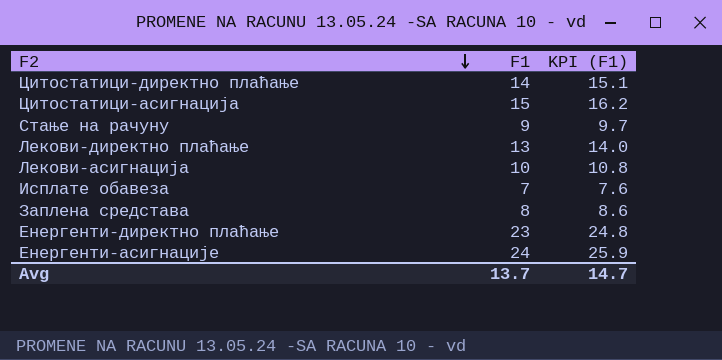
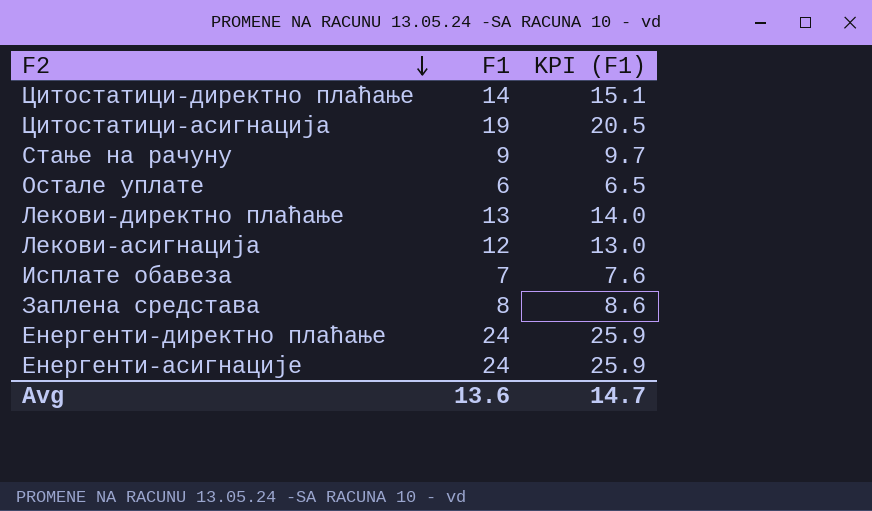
Цитостатици-асигнација | F1: 15 -> 19
Цитостатици-асигнација | KPI (F1): 16.2 -> 20.5
row Остале уплате: none -> 6 | 6.5
Лекови-асигнација | F1: 10 -> 12
Лекови-асигнација | KPI (F1): 10.8 -> 13.0
Енергенти-директно плаћање | F1: 23 -> 24
Енергенти-директно плаћање | KPI (F1): 24.8 -> 25.9
Avg | F1: 13.7 -> 13.6

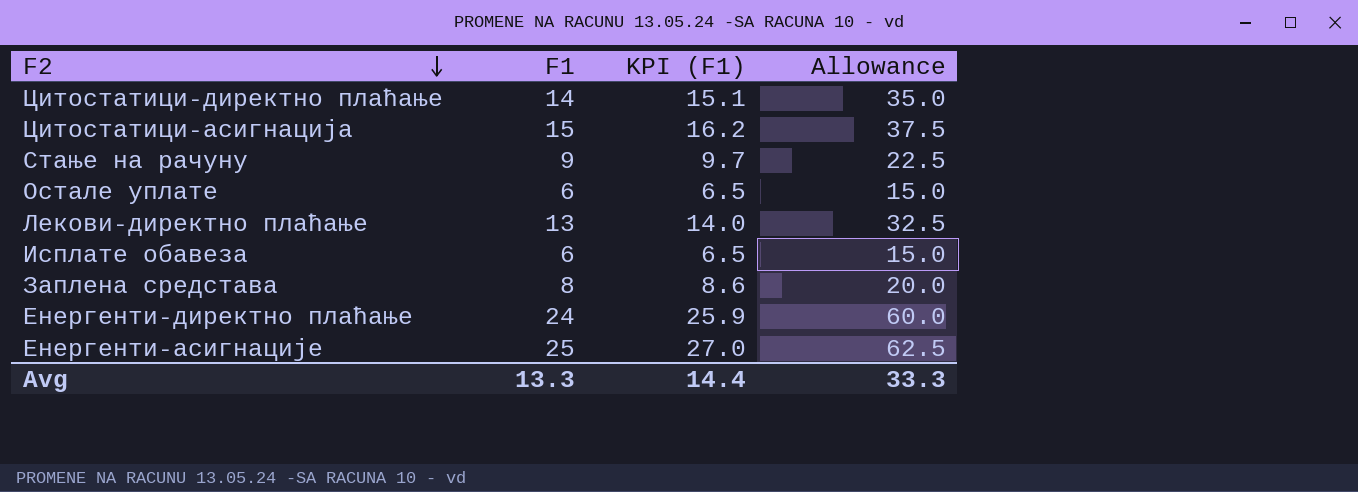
column Allowance | formula: none -> [F1] * 2.5
row Лекови-асигнација: 12 | 13.0 -> none
Цитостатици-асигнација | F1: 19 -> 15
Цитостатици-асигнација | KPI (F1): 20.5 -> 16.2
Исплате обавеза | F1: 7 -> 6
Исплате обавеза | KPI (F1): 7.6 -> 6.5
Енергенти-асигнације | F1: 24 -> 25
Енергенти-асигнације | KPI (F1): 25.9 -> 27.0
Avg | F1: 13.6 -> 13.3
Avg | KPI (F1): 14.7 -> 14.4

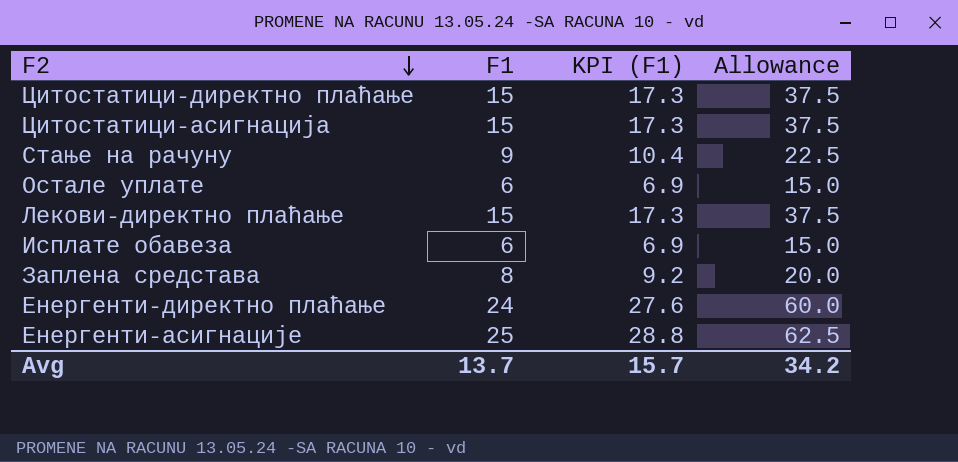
column KPI (F1) | formula: [F1] * 1.08 -> [F1] * 1.15
Цитостатици-директно плаћање | F1: 14 -> 15
Цитостатици-директно плаћање | Allowance: 35.0 -> 37.5
Лекови-директно плаћање | F1: 13 -> 15
Лекови-директно плаћање | Allowance: 32.5 -> 37.5
Avg | F1: 13.3 -> 13.7
Avg | KPI (F1): 14.4 -> 15.7
Avg | Allowance: 33.3 -> 34.2

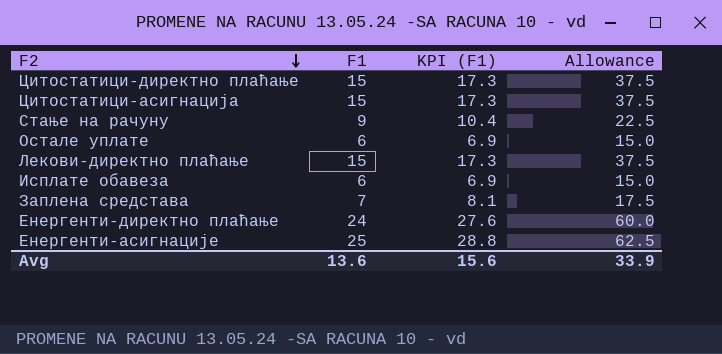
Заплена средстава | F1: 8 -> 7
Заплена средстава | KPI (F1): 9.2 -> 8.1
Заплена средстава | Allowance: 20.0 -> 17.5
Avg | F1: 13.7 -> 13.6
Avg | KPI (F1): 15.7 -> 15.6
Avg | Allowance: 34.2 -> 33.9

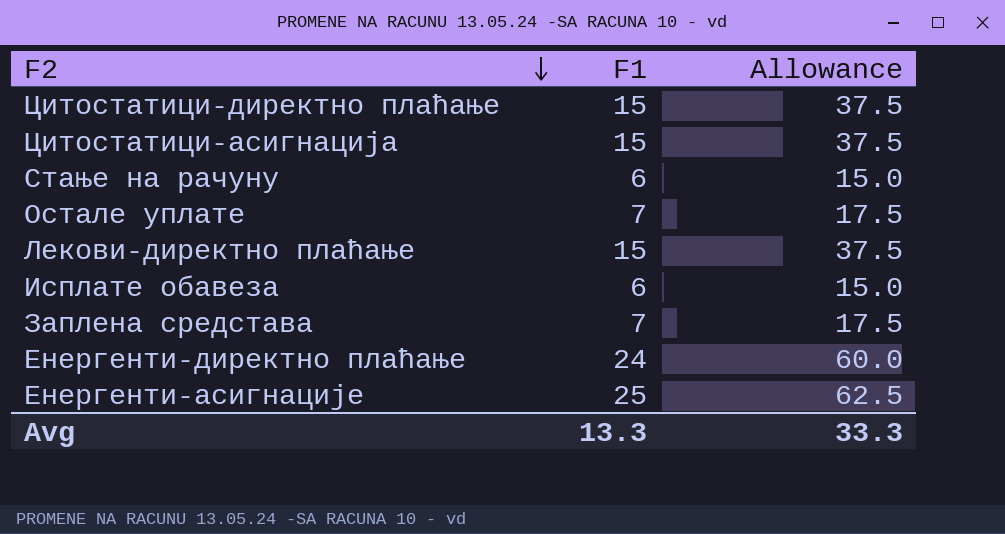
column KPI (F1) | formula: [F1] * 1.15 -> none
Стање на рачуну | F1: 9 -> 6
Стање на рачуну | Allowance: 22.5 -> 15.0
Остале уплате | F1: 6 -> 7
Остале уплате | Allowance: 15.0 -> 17.5
Avg | F1: 13.6 -> 13.3
Avg | Allowance: 33.9 -> 33.3

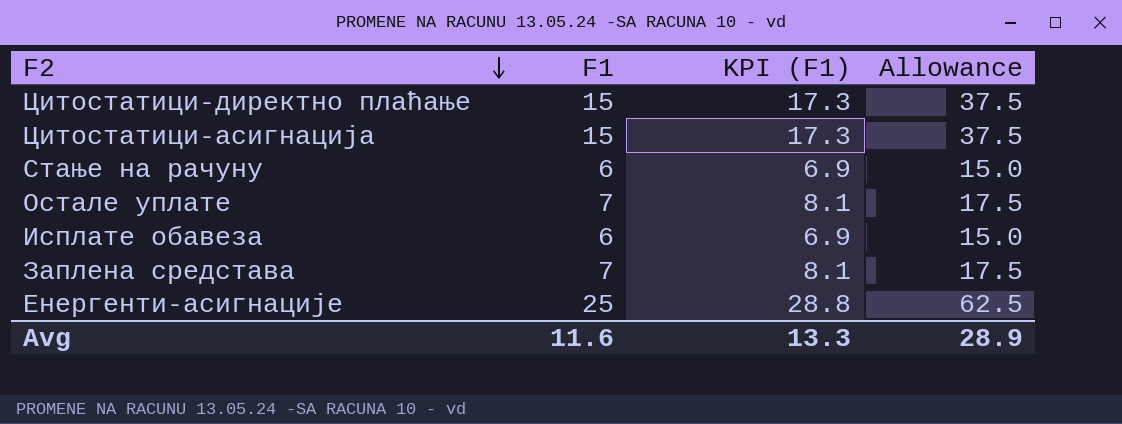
column KPI (F1) | formula: none -> [F1] * 1.15
row Лекови-директно плаћање: 15 | 37.5 -> none
row Енергенти-директно плаћање: 24 | 60.0 -> none
Avg | F1: 13.3 -> 11.6
Avg | Allowance: 33.3 -> 28.9

